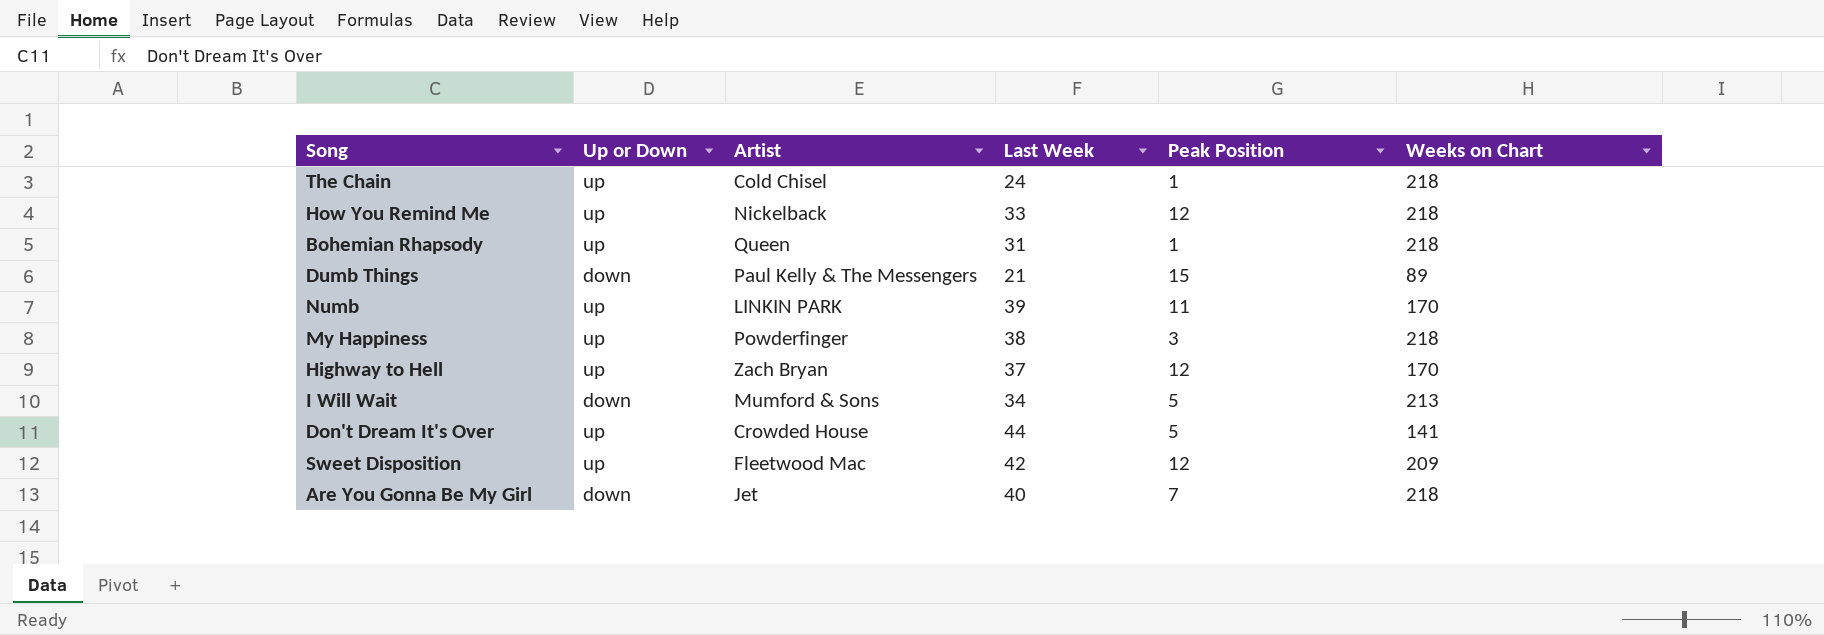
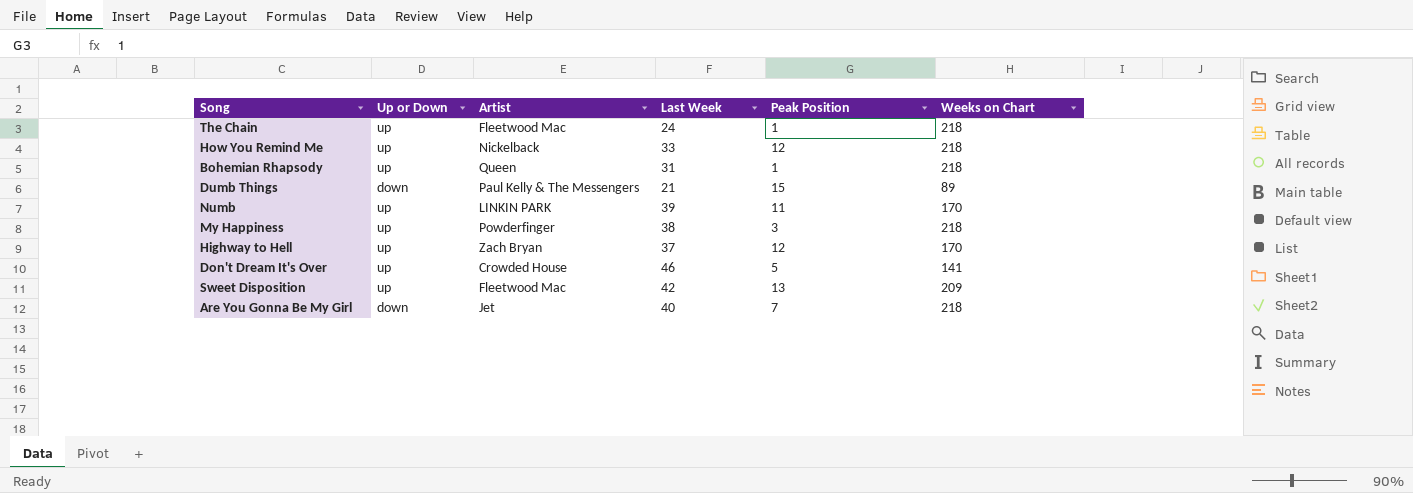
row I Will Wait: down | Mumford & Sons | 34 | 5 | 213 -> none
The Chain | Artist: Cold Chisel -> Fleetwood Mac
Don't Dream It's Over | Last Week: 44 -> 46
Sweet Disposition | Peak Position: 12 -> 13

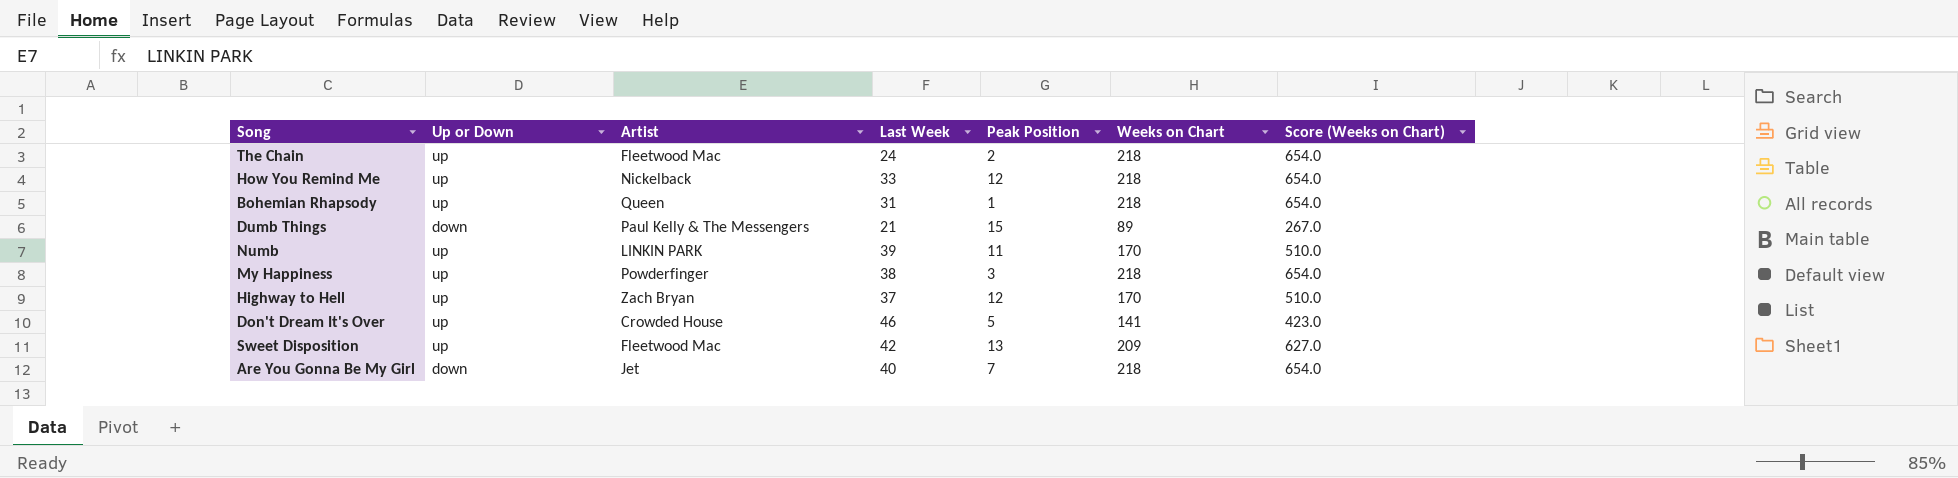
column Score (Weeks on Chart) | formula: none -> [Weeks on Chart] * 3
The Chain | Peak Position: 1 -> 2

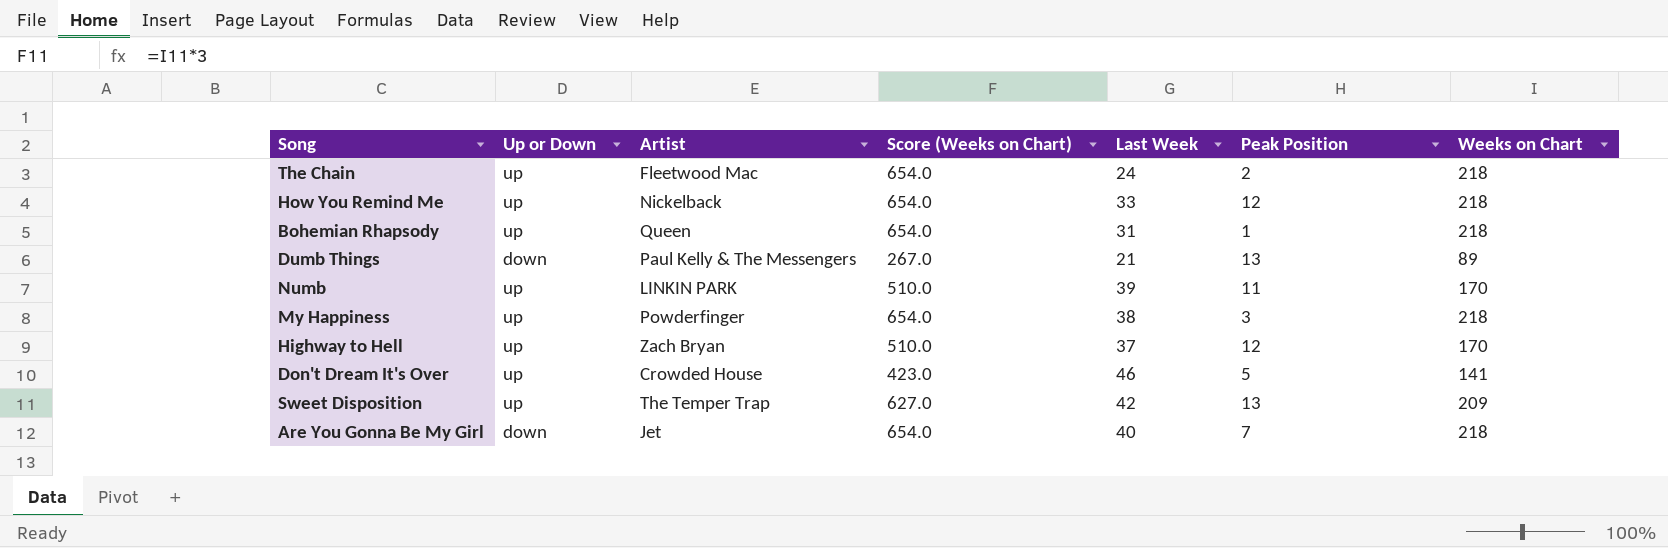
column Score (Weeks on Chart) | position: 7 -> 4
Dumb Things | Peak Position: 15 -> 13
Sweet Disposition | Artist: Fleetwood Mac -> The Temper Trap

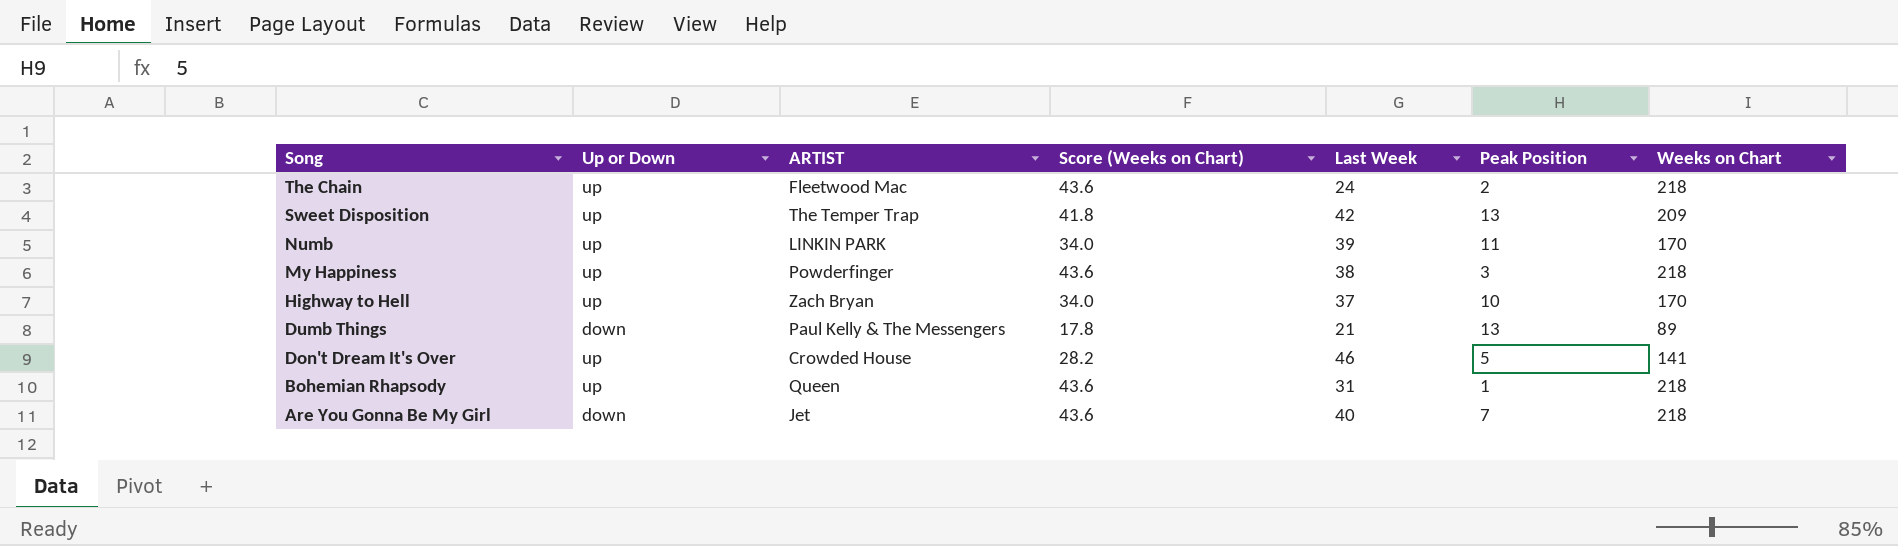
row order: none -> Song descending
column name: Artist -> ARTIST
column Score (Weeks on Chart) | formula: [Weeks on Chart] * 3 -> [Weeks on Chart] * 0.2
row How You Remind Me: up | Nickelback | 654.0 | 33 | 12 | 218 -> none
Highway to Hell | Peak Position: 12 -> 10

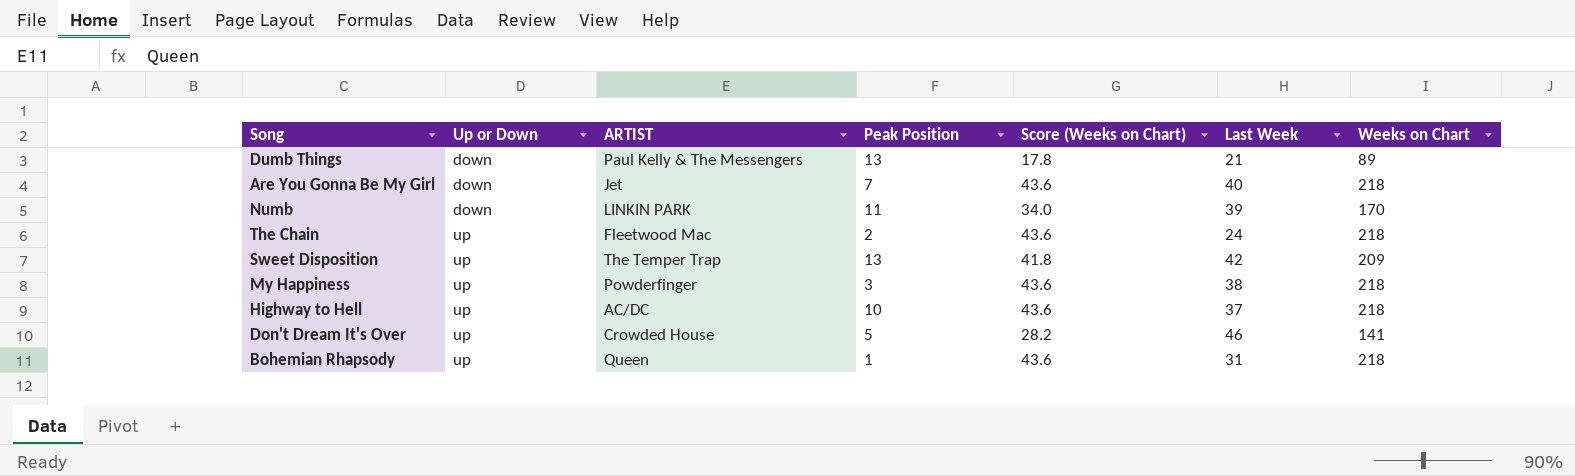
row order: Song descending -> Up or Down ascending
column Peak Position | position: 6 -> 4
Numb | Up or Down: up -> down
Highway to Hell | ARTIST: Zach Bryan -> AC/DC
Highway to Hell | Score (Weeks on Chart): 34.0 -> 43.6
Highway to Hell | Weeks on Chart: 170 -> 218

